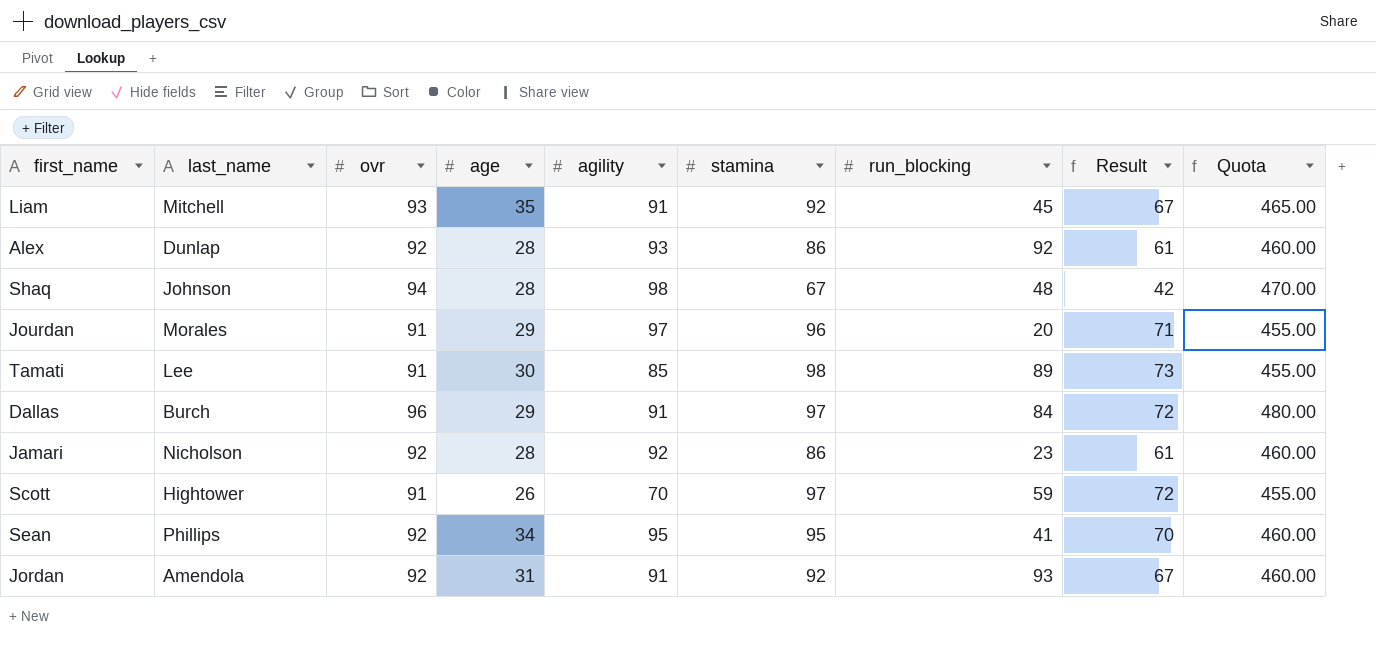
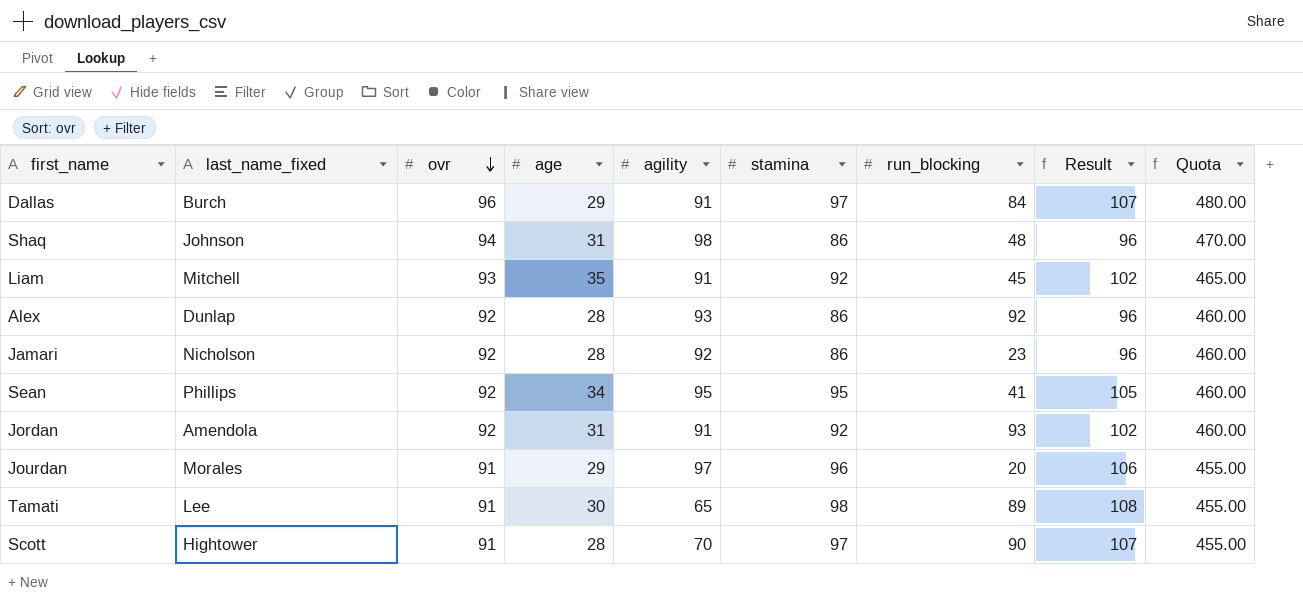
row order: none -> ovr descending
column name: last_name -> last_name_fixed
column Result | formula: [stamina] - 25 -> [stamina] + 10
Shaq | age: 28 -> 31
Shaq | stamina: 67 -> 86
Tamati | agility: 85 -> 65
Scott | age: 26 -> 28
Scott | run_blocking: 59 -> 90

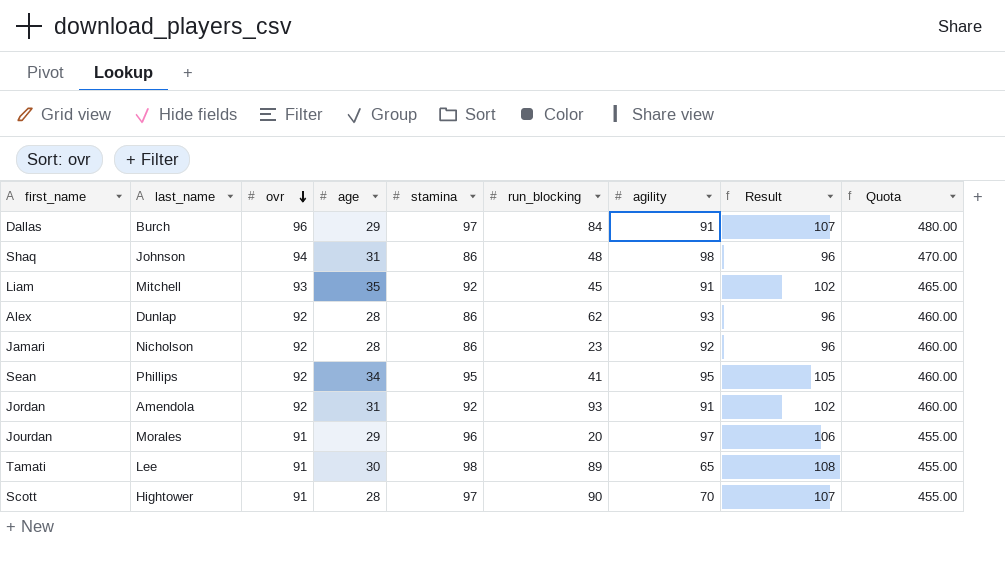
column name: last_name_fixed -> last_name
column agility | position: 5 -> 7
Alex | run_blocking: 92 -> 62

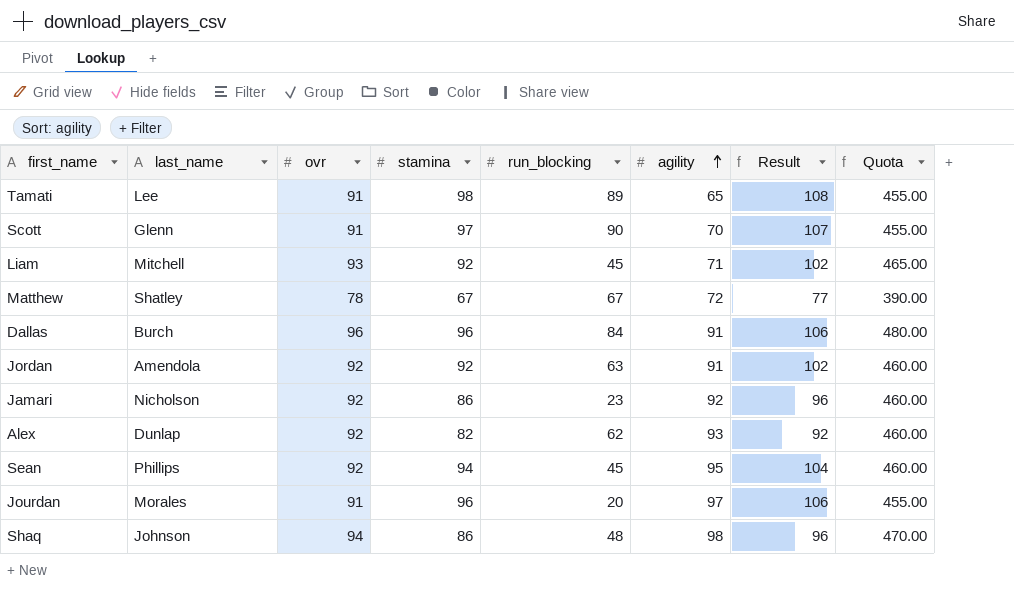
row order: ovr descending -> agility ascending
column age | position: 4 -> none
Scott | last_name: Hightower -> Glenn
Liam | agility: 91 -> 71
row Matthew: none -> Shatley | 78 | 67 | 67 | 72 | 77 | 390.00
Dallas | stamina: 97 -> 96
Dallas | Result: 107 -> 106
Jordan | run_blocking: 93 -> 63
Alex | stamina: 86 -> 82
Alex | Result: 96 -> 92
Sean | stamina: 95 -> 94
Sean | run_blocking: 41 -> 45
Sean | Result: 105 -> 104

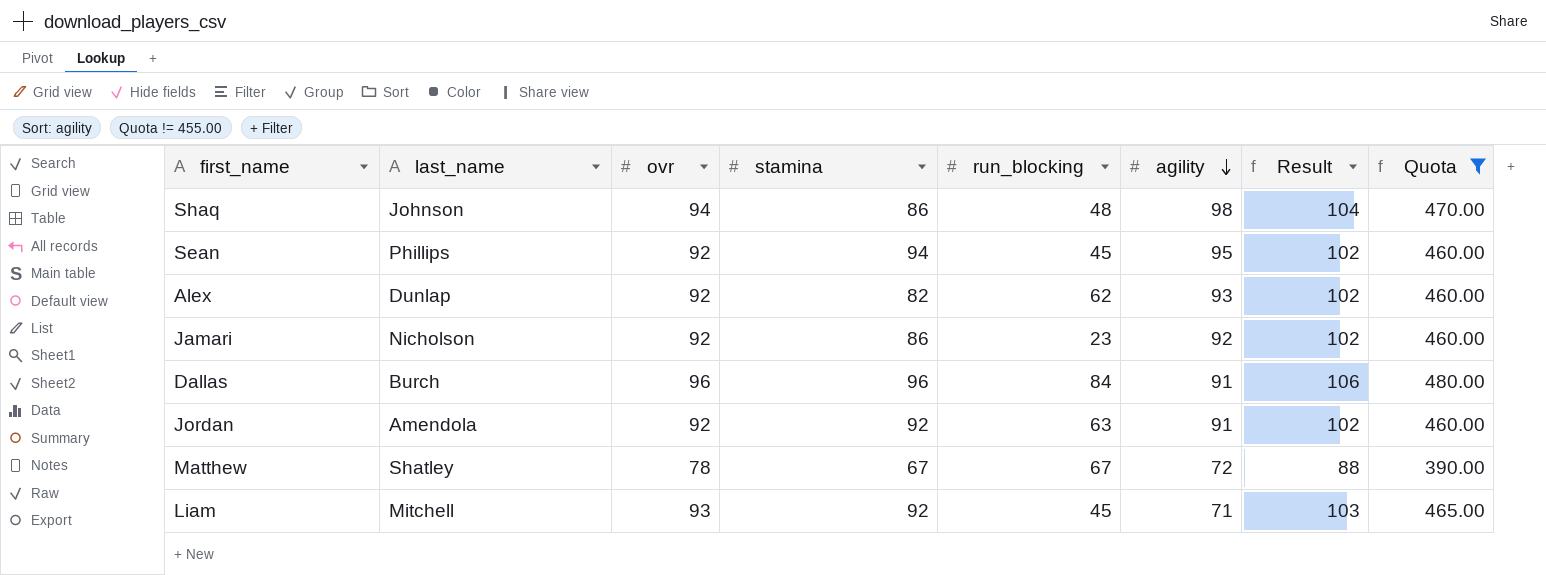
filter: none -> Quota != 455.00
row order: agility ascending -> agility descending
column Result | formula: [stamina] + 10 -> [ovr] + 10

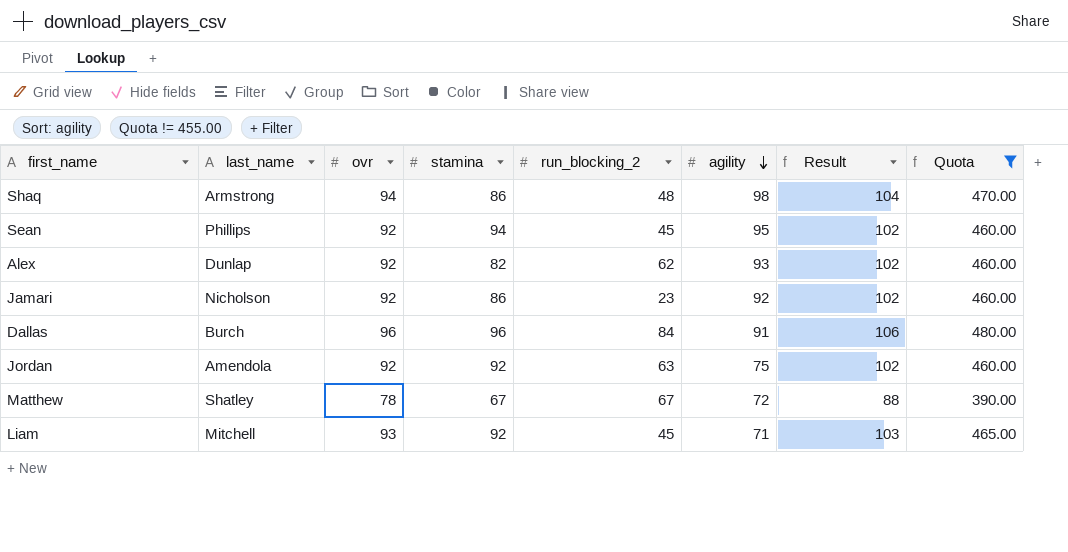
column name: run_blocking -> run_blocking_2
Shaq | last_name: Johnson -> Armstrong
Jordan | agility: 91 -> 75

